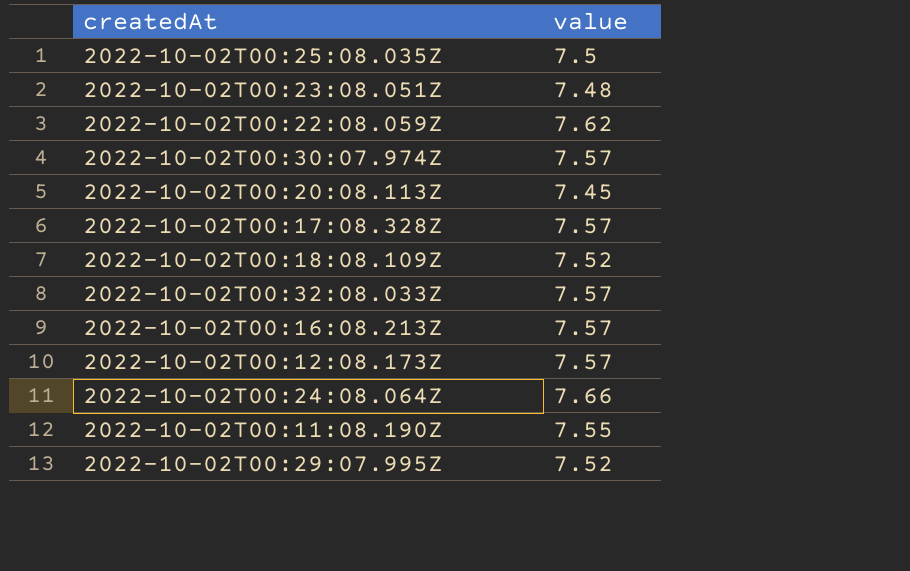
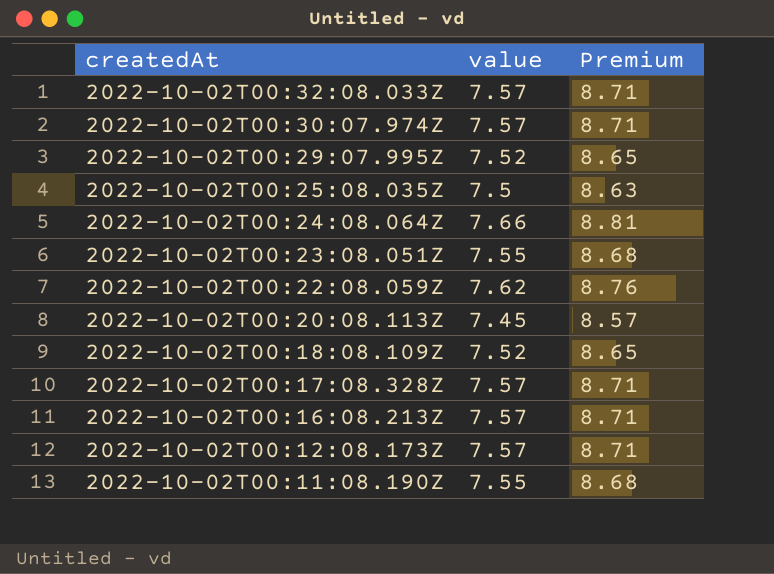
row order: none -> createdAt descending
column Premium | formula: none -> [value] * 1.15
2022-10-02T00:23:08.051Z | value: 7.48 -> 7.55

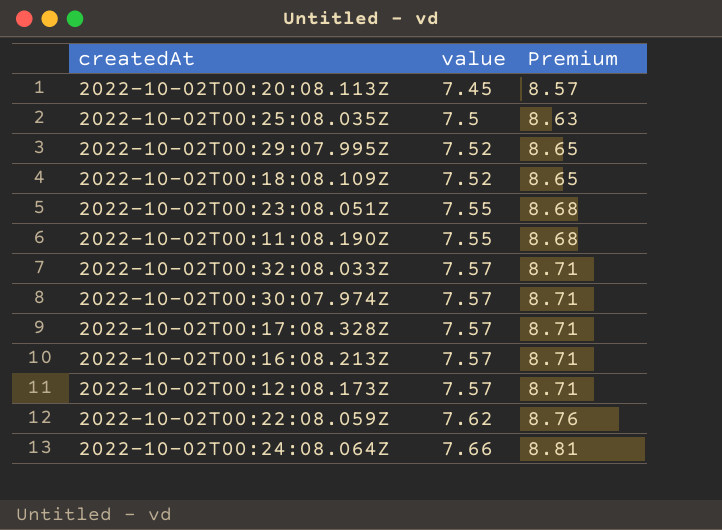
row order: createdAt descending -> value ascending

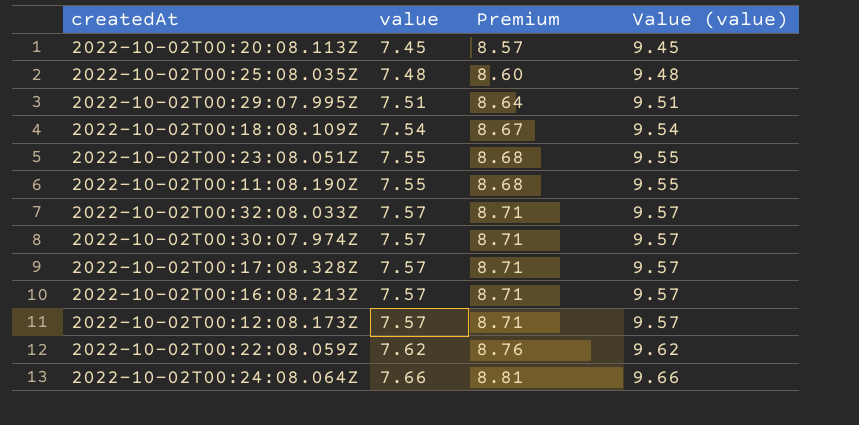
column Value (value) | formula: none -> [value] + 2
2022-10-02T00:25:08.035Z | value: 7.5 -> 7.48
2022-10-02T00:25:08.035Z | Premium: 8.63 -> 8.60
2022-10-02T00:29:07.995Z | value: 7.52 -> 7.51
2022-10-02T00:29:07.995Z | Premium: 8.65 -> 8.64
2022-10-02T00:18:08.109Z | value: 7.52 -> 7.54
2022-10-02T00:18:08.109Z | Premium: 8.65 -> 8.67

